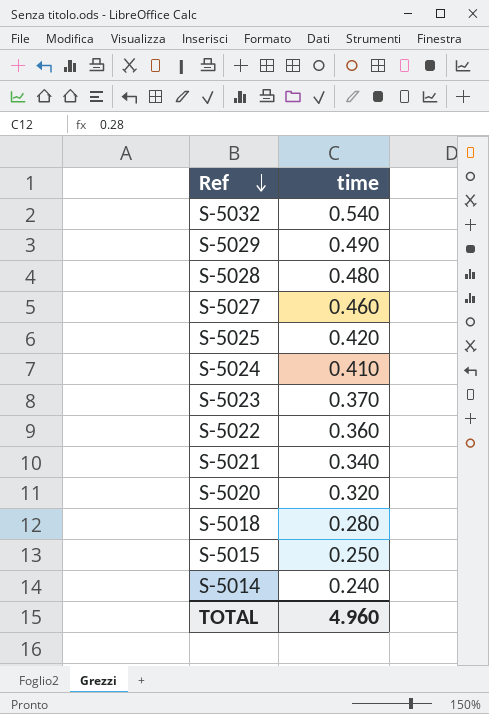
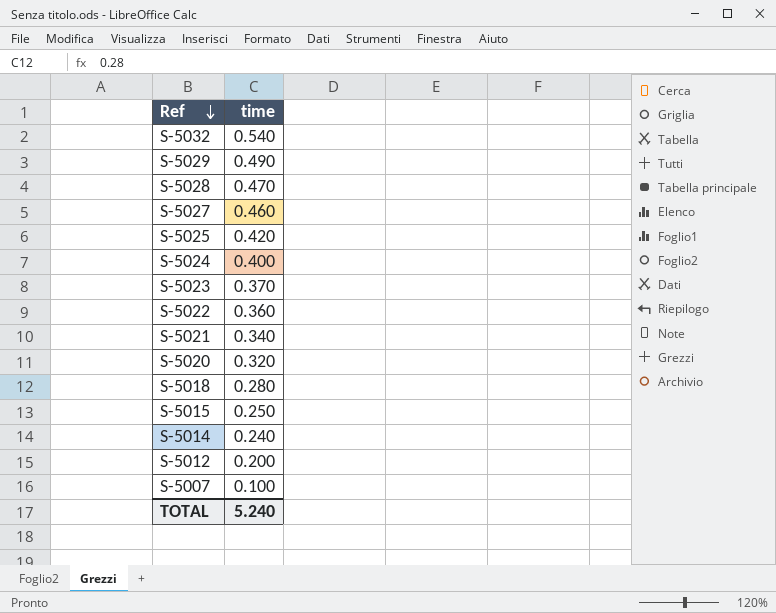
S-5028 | time: 0.480 -> 0.470
S-5024 | time: 0.410 -> 0.400
row S-5012: none -> 0.200
row S-5007: none -> 0.100
TOTAL | time: 4.960 -> 5.240

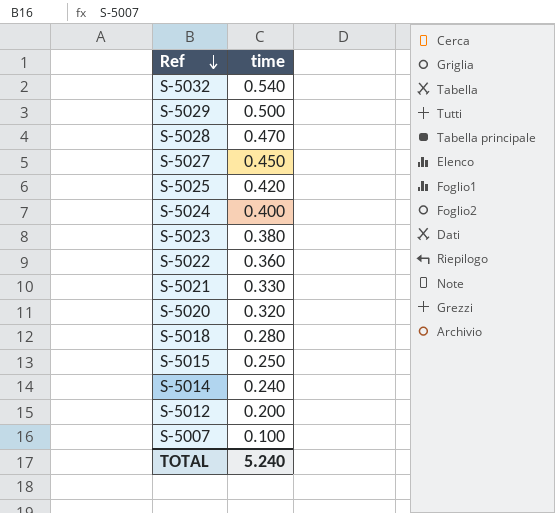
S-5029 | time: 0.490 -> 0.500
S-5027 | time: 0.460 -> 0.450
S-5023 | time: 0.370 -> 0.380
S-5021 | time: 0.340 -> 0.330

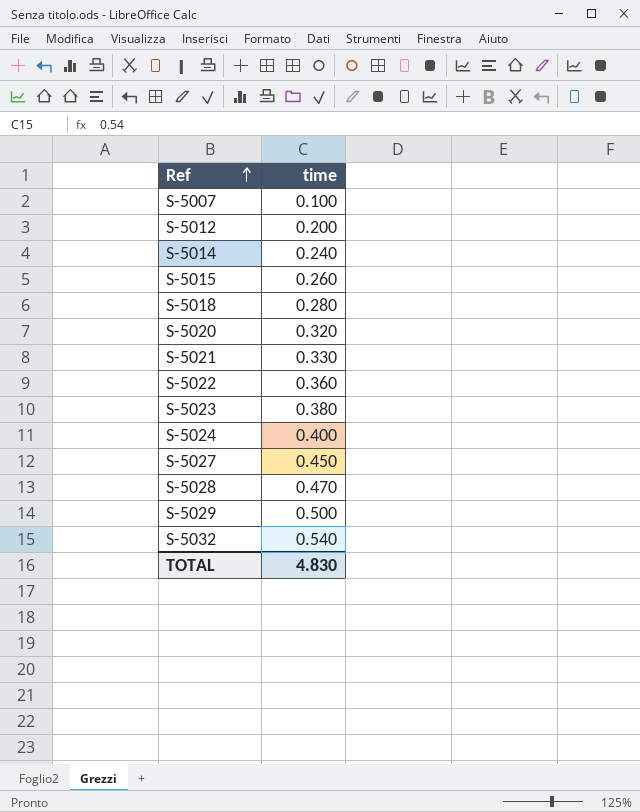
row order: Ref descending -> Ref ascending
row S-5025: 0.420 -> none
S-5015 | time: 0.250 -> 0.260
TOTAL | time: 5.240 -> 4.830

